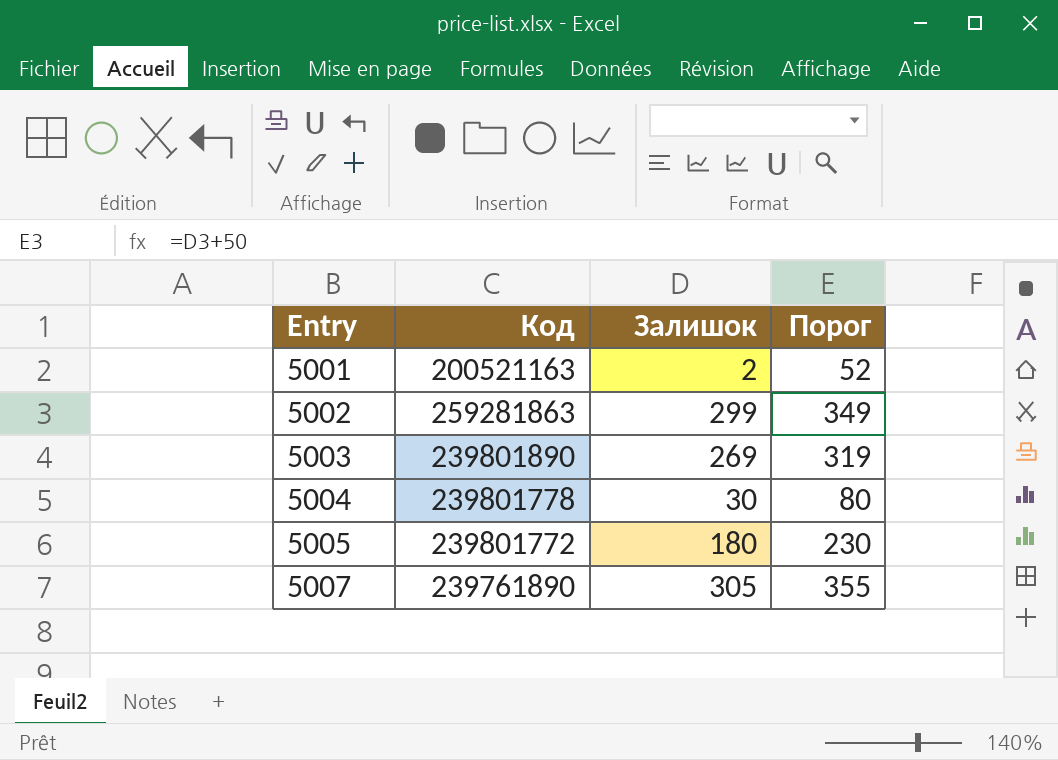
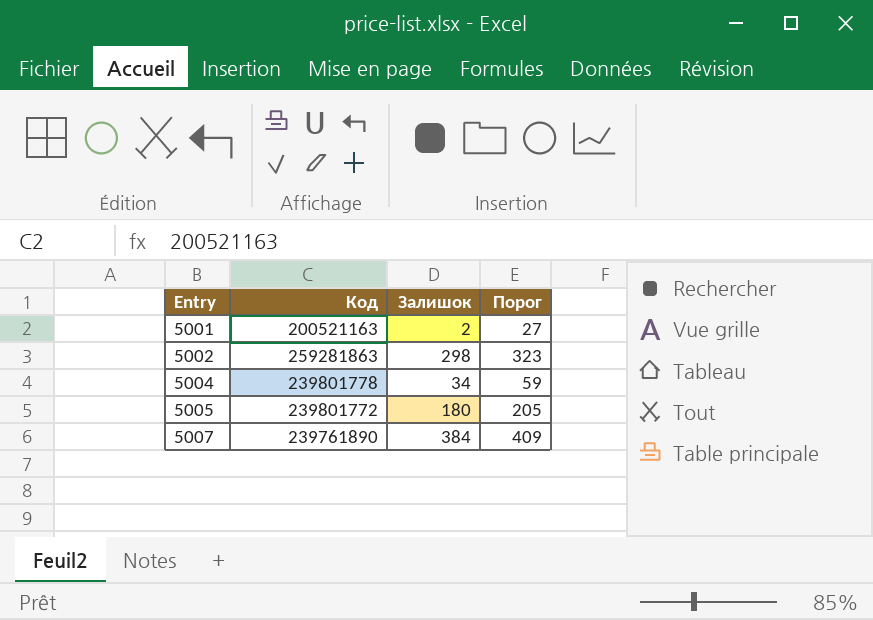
column Порог | formula: [Залишок] + 50 -> [Залишок] + 25
row 5003: 239801890 | 269 | 319 -> none
5002 | Залишок: 299 -> 298
5004 | Залишок: 30 -> 34
5007 | Залишок: 305 -> 384

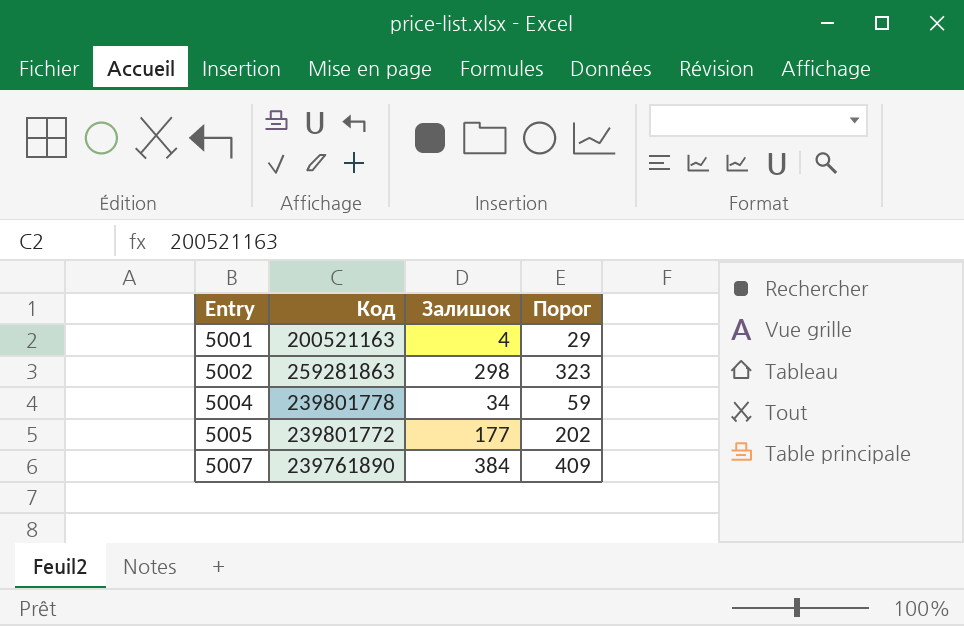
5001 | Залишок: 2 -> 4
5001 | Порог: 27 -> 29
5005 | Залишок: 180 -> 177
5005 | Порог: 205 -> 202

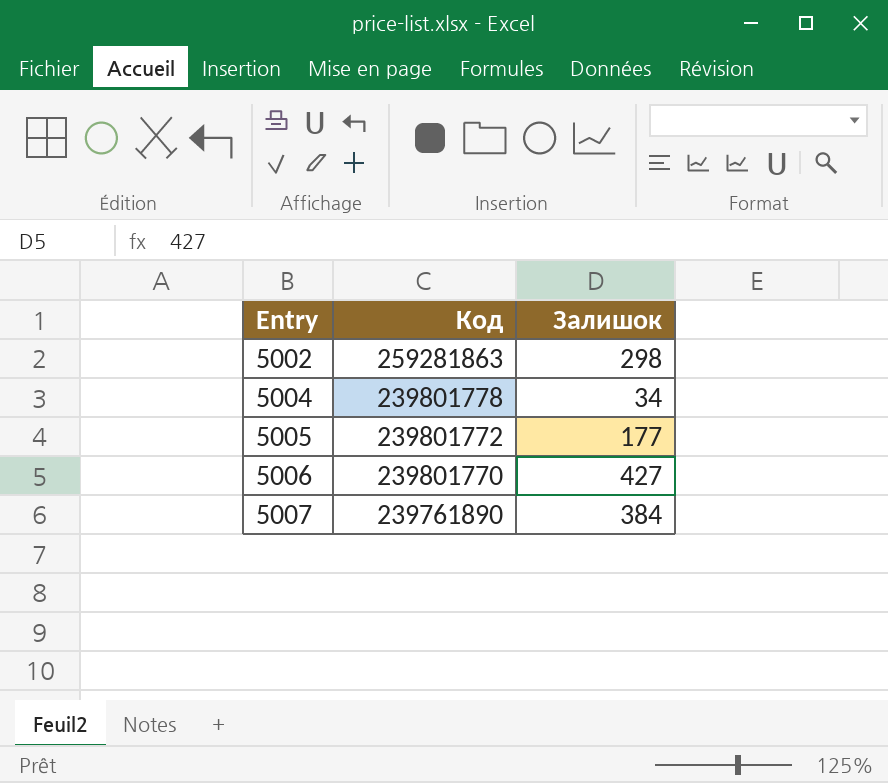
column Порог | formula: [Залишок] + 25 -> none
row 5001: 200521163 | 4 | 29 -> none
row 5006: none -> 239801770 | 427

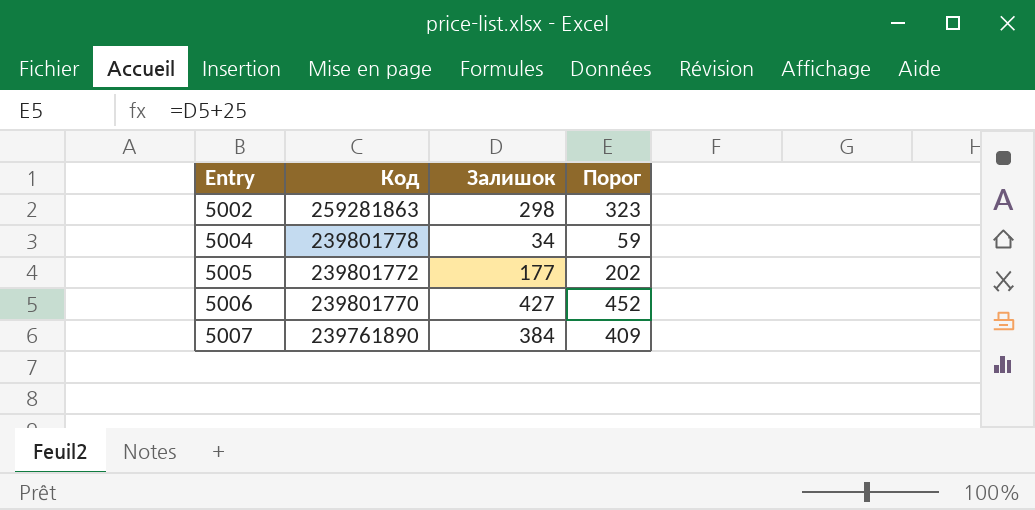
column Порог | formula: none -> [Залишок] + 25

